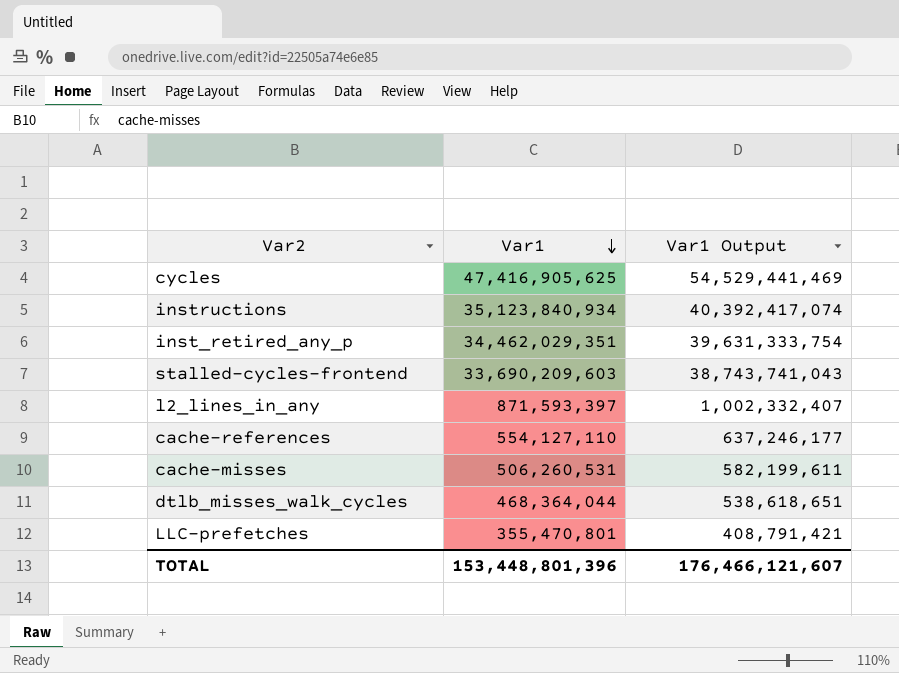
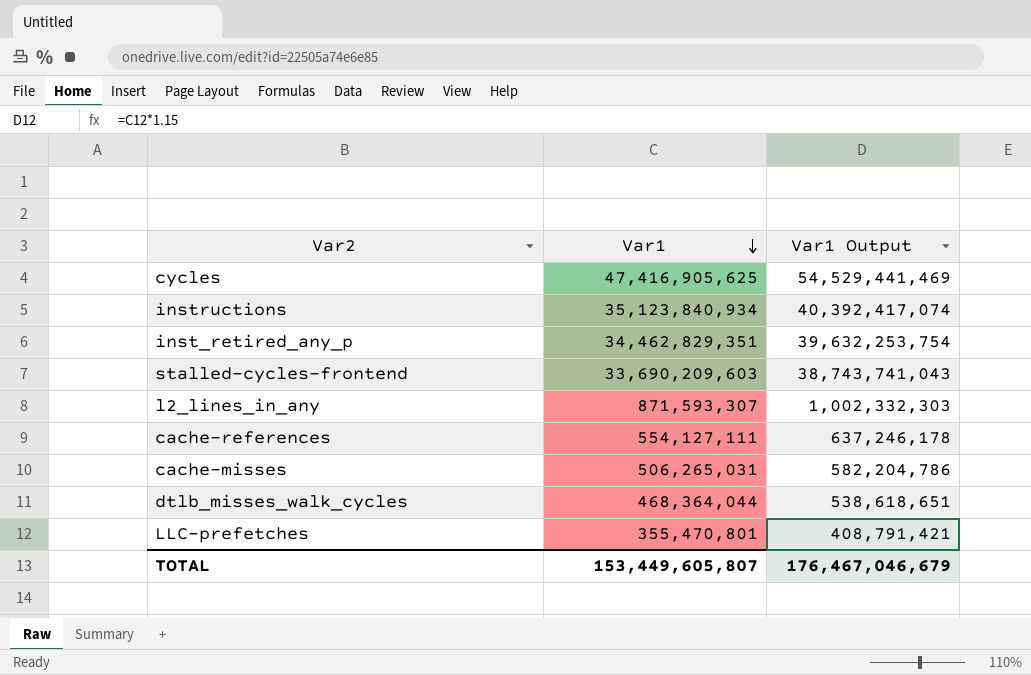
inst_retired_any_p | Var1: 34,462,029,351 -> 34,462,829,351
inst_retired_any_p | Var1 Output: 39,631,333,754 -> 39,632,253,754
l2_lines_in_any | Var1: 871,593,397 -> 871,593,307
l2_lines_in_any | Var1 Output: 1,002,332,407 -> 1,002,332,303
cache-references | Var1: 554,127,110 -> 554,127,111
cache-references | Var1 Output: 637,246,177 -> 637,246,178
cache-misses | Var1: 506,260,531 -> 506,265,031
cache-misses | Var1 Output: 582,199,611 -> 582,204,786
TOTAL | Var1: 153,448,801,396 -> 153,449,605,807
TOTAL | Var1 Output: 176,466,121,607 -> 176,467,046,679

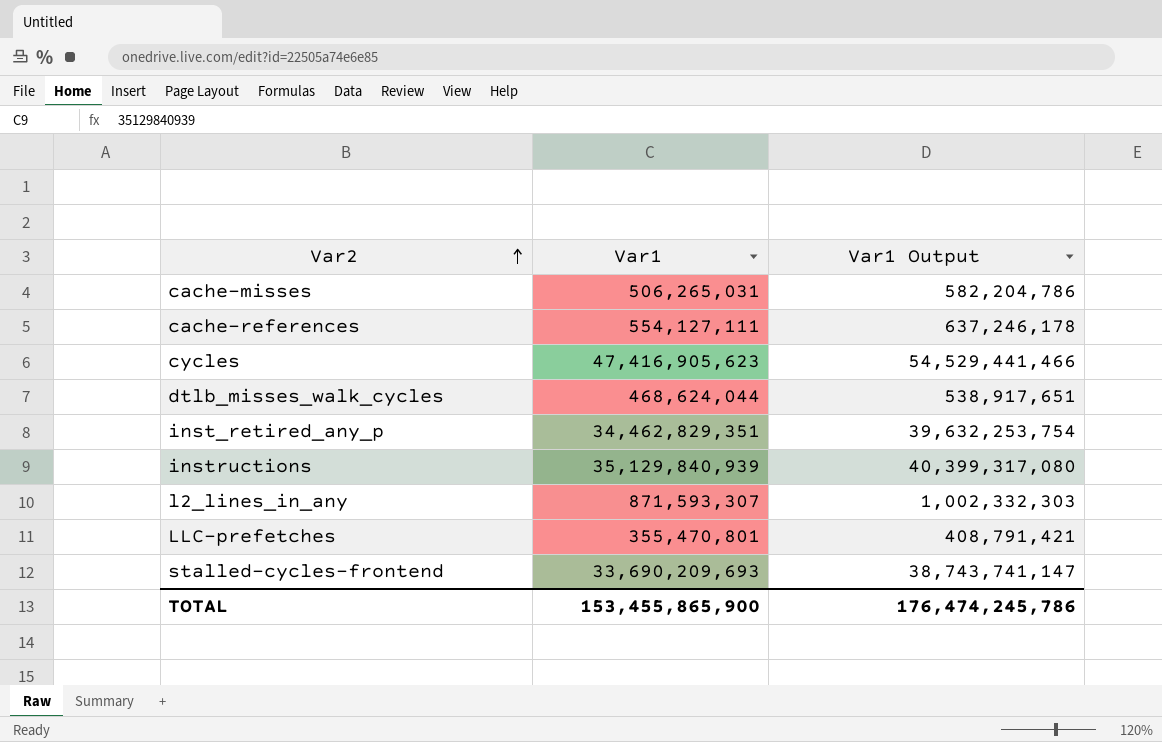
row order: Var1 descending -> Var2 ascending
cycles | Var1: 47,416,905,625 -> 47,416,905,623
cycles | Var1 Output: 54,529,441,469 -> 54,529,441,466
dtlb_misses_walk_cycles | Var1: 468,364,044 -> 468,624,044
dtlb_misses_walk_cycles | Var1 Output: 538,618,651 -> 538,917,651
instructions | Var1: 35,123,840,934 -> 35,129,840,939
instructions | Var1 Output: 40,392,417,074 -> 40,399,317,080
stalled-cycles-frontend | Var1: 33,690,209,603 -> 33,690,209,693
stalled-cycles-frontend | Var1 Output: 38,743,741,043 -> 38,743,741,147
TOTAL | Var1: 153,449,605,807 -> 153,455,865,900
TOTAL | Var1 Output: 176,467,046,679 -> 176,474,245,786

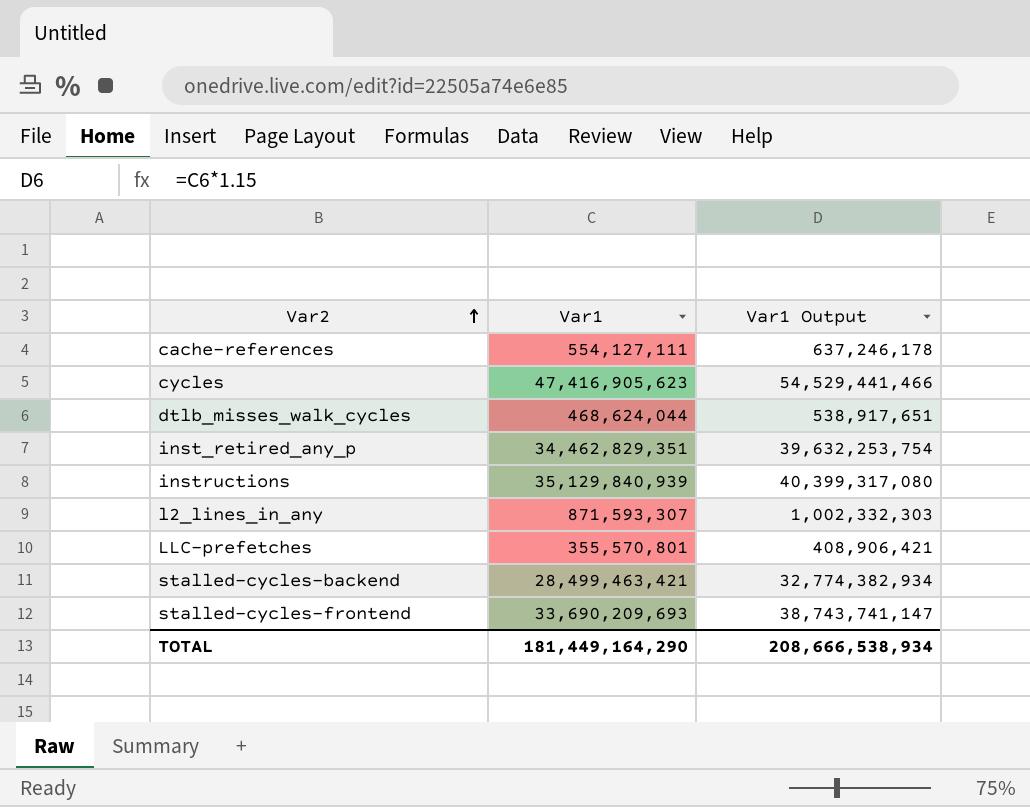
row cache-misses: 506,265,031 | 582,204,786 -> none
LLC-prefetches | Var1: 355,470,801 -> 355,570,801
LLC-prefetches | Var1 Output: 408,791,421 -> 408,906,421
row stalled-cycles-backend: none -> 28,499,463,421 | 32,774,382,934
TOTAL | Var1: 153,455,865,900 -> 181,449,164,290
TOTAL | Var1 Output: 176,474,245,786 -> 208,666,538,934

